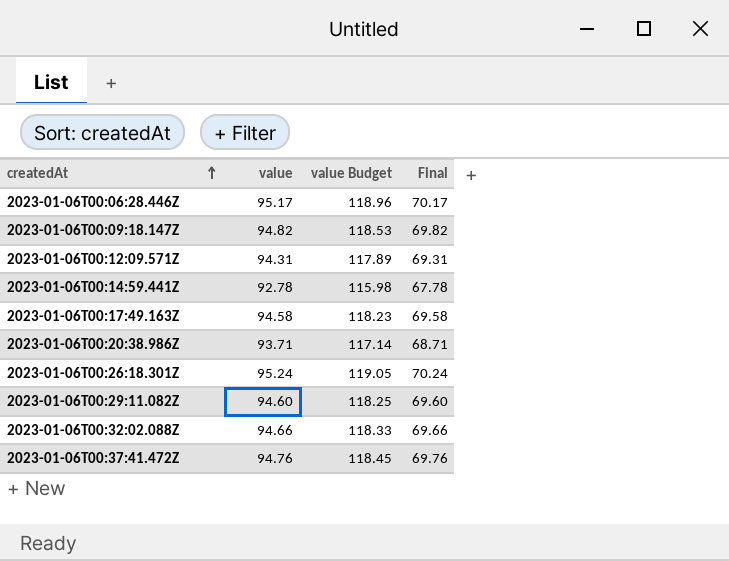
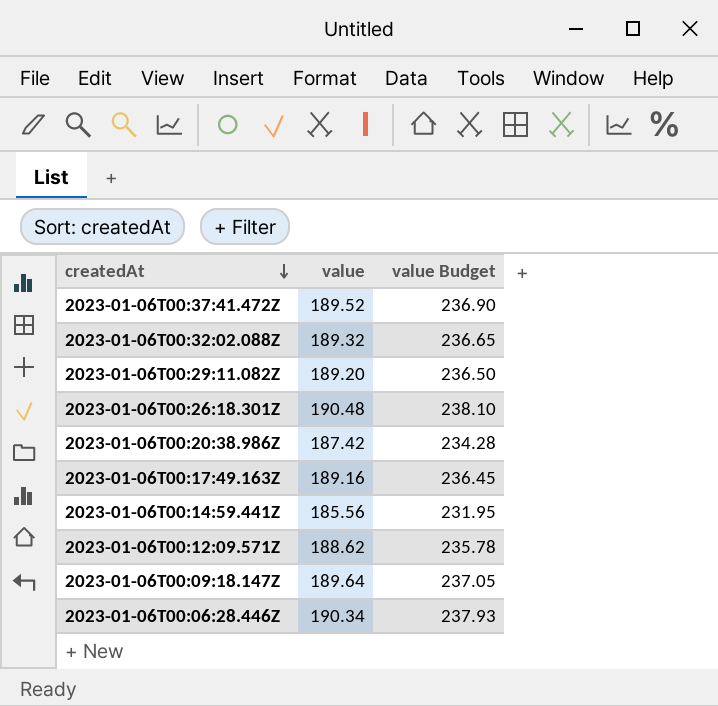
row order: createdAt ascending -> createdAt descending
column Final | formula: [value] - 25 -> none
2023-01-06T00:37:41.472Z | value: 94.76 -> 189.52
2023-01-06T00:37:41.472Z | value Budget: 118.45 -> 236.90
2023-01-06T00:32:02.088Z | value: 94.66 -> 189.32
2023-01-06T00:32:02.088Z | value Budget: 118.33 -> 236.65
2023-01-06T00:29:11.082Z | value: 94.60 -> 189.20
2023-01-06T00:29:11.082Z | value Budget: 118.25 -> 236.50
2023-01-06T00:26:18.301Z | value: 95.24 -> 190.48
2023-01-06T00:26:18.301Z | value Budget: 119.05 -> 238.10
2023-01-06T00:20:38.986Z | value: 93.71 -> 187.42
2023-01-06T00:20:38.986Z | value Budget: 117.14 -> 234.28
2023-01-06T00:17:49.163Z | value: 94.58 -> 189.16
2023-01-06T00:17:49.163Z | value Budget: 118.23 -> 236.45
2023-01-06T00:14:59.441Z | value: 92.78 -> 185.56
2023-01-06T00:14:59.441Z | value Budget: 115.98 -> 231.95
2023-01-06T00:12:09.571Z | value: 94.31 -> 188.62
2023-01-06T00:12:09.571Z | value Budget: 117.89 -> 235.78
2023-01-06T00:09:18.147Z | value: 94.82 -> 189.64
2023-01-06T00:09:18.147Z | value Budget: 118.53 -> 237.05
2023-01-06T00:06:28.446Z | value: 95.17 -> 190.34
2023-01-06T00:06:28.446Z | value Budget: 118.96 -> 237.93

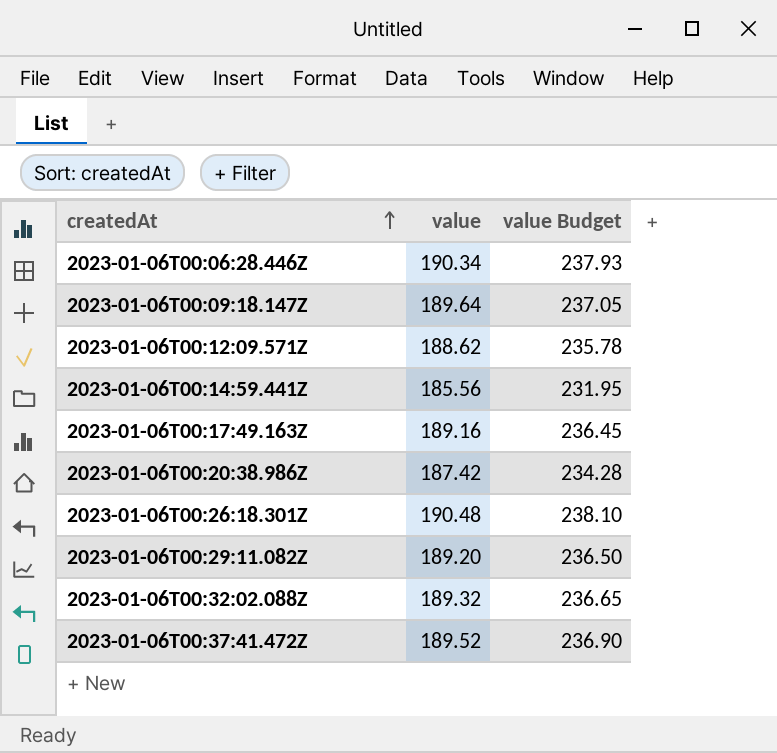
row order: createdAt descending -> createdAt ascending

